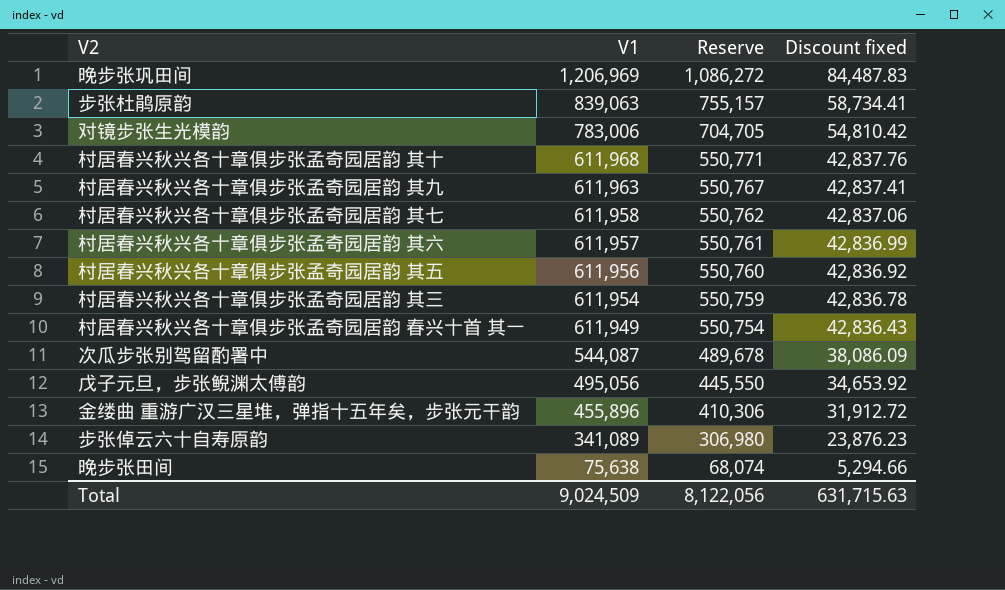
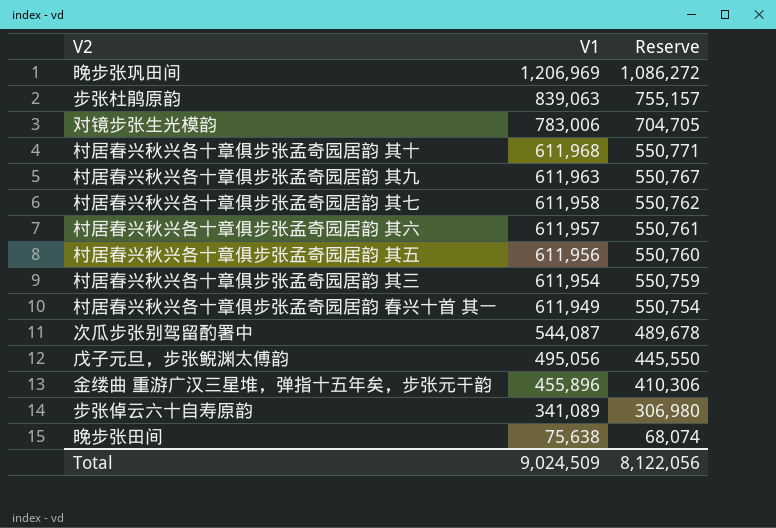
column Discount fixed | formula: [V1] * 0.07 -> none

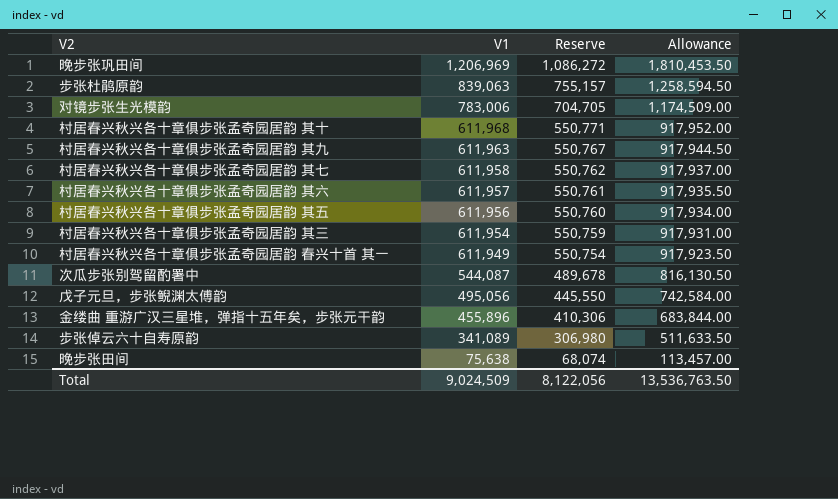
column Allowance | formula: none -> [V1] * 1.5

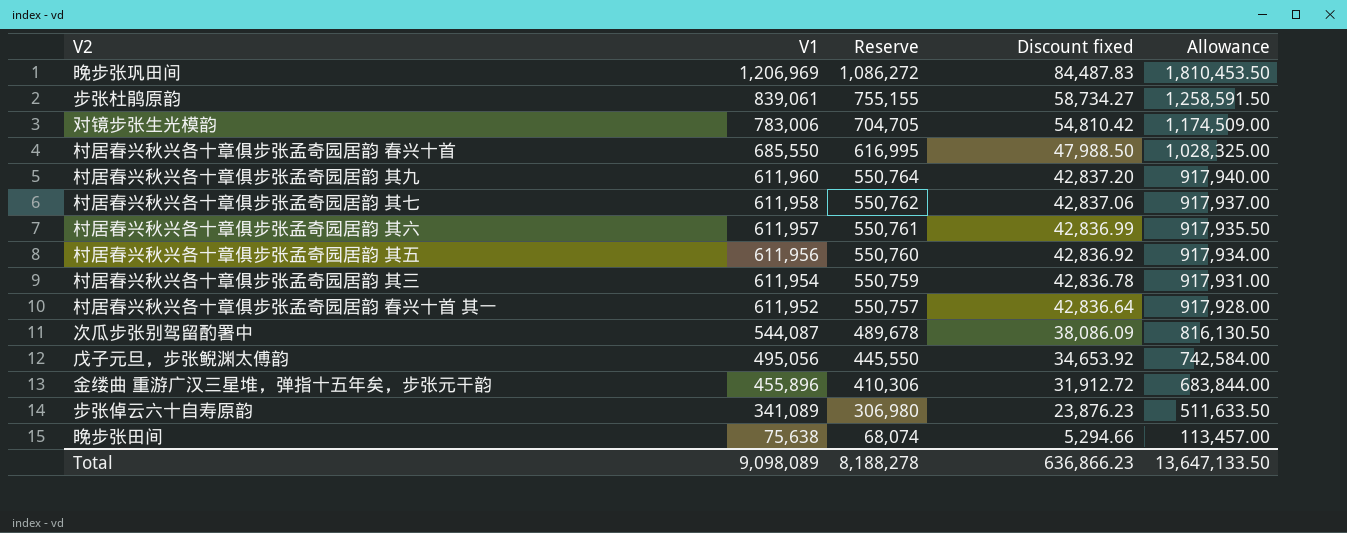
column Discount fixed | formula: none -> [V1] * 0.07
row 村居春兴秋兴各十章俱步张孟奇园居韵 其十: 611,968 | 550,771 | 917,952.00 -> none
步张杜鹃原韵 | V1: 839,063 -> 839,061
步张杜鹃原韵 | Reserve: 755,157 -> 755,155
步张杜鹃原韵 | Allowance: 1,258,594.50 -> 1,258,591.50
row 村居春兴秋兴各十章俱步张孟奇园居韵 春兴十首: none -> 685,550 | 616,995 | 47,988.50 | 1,028,325.00
村居春兴秋兴各十章俱步张孟奇园居韵 其九 | V1: 611,963 -> 611,960
村居春兴秋兴各十章俱步张孟奇园居韵 其九 | Reserve: 550,767 -> 550,764
村居春兴秋兴各十章俱步张孟奇园居韵 其九 | Allowance: 917,944.50 -> 917,940.00
村居春兴秋兴各十章俱步张孟奇园居韵 春兴十首 其一 | V1: 611,949 -> 611,952
村居春兴秋兴各十章俱步张孟奇园居韵 春兴十首 其一 | Reserve: 550,754 -> 550,757
村居春兴秋兴各十章俱步张孟奇园居韵 春兴十首 其一 | Allowance: 917,923.50 -> 917,928.00
Total | V1: 9,024,509 -> 9,098,089
Total | Reserve: 8,122,056 -> 8,188,278
Total | Allowance: 13,536,763.50 -> 13,647,133.50

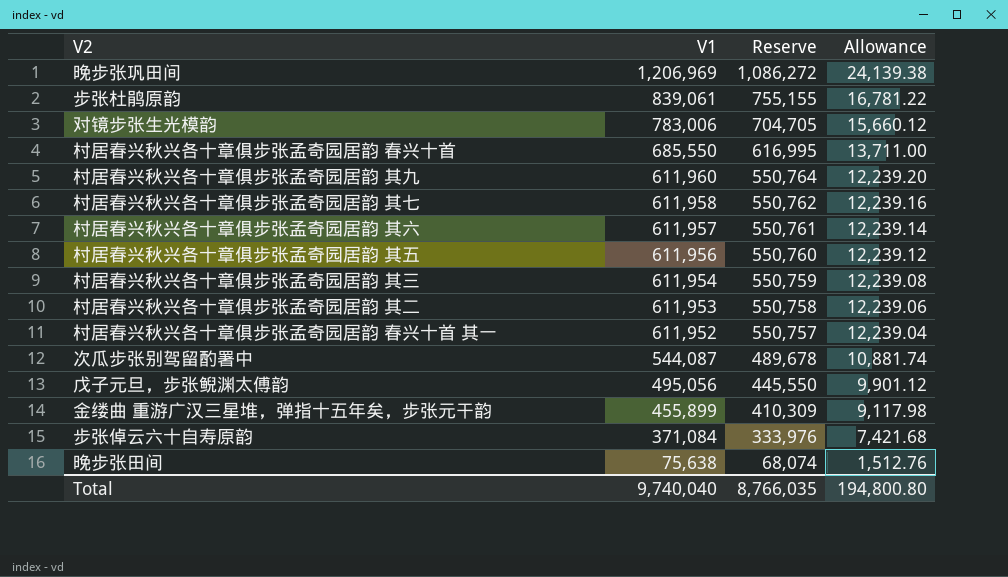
column Discount fixed | formula: [V1] * 0.07 -> none
column Allowance | formula: [V1] * 1.5 -> [V1] * 0.02
row 村居春兴秋兴各十章俱步张孟奇园居韵 其二: none -> 611,953 | 550,758 | 12,239.06
金缕曲 重游广汉三星堆，弹指十五年矣，步张元干韵 | V1: 455,896 -> 455,899
金缕曲 重游广汉三星堆，弹指十五年矣，步张元干韵 | Reserve: 410,306 -> 410,309
步张倬云六十自寿原韵 | V1: 341,089 -> 371,084
步张倬云六十自寿原韵 | Reserve: 306,980 -> 333,976
Total | V1: 9,098,089 -> 9,740,040
Total | Reserve: 8,188,278 -> 8,766,035
Total | Allowance: 13,647,133.50 -> 194,800.80

